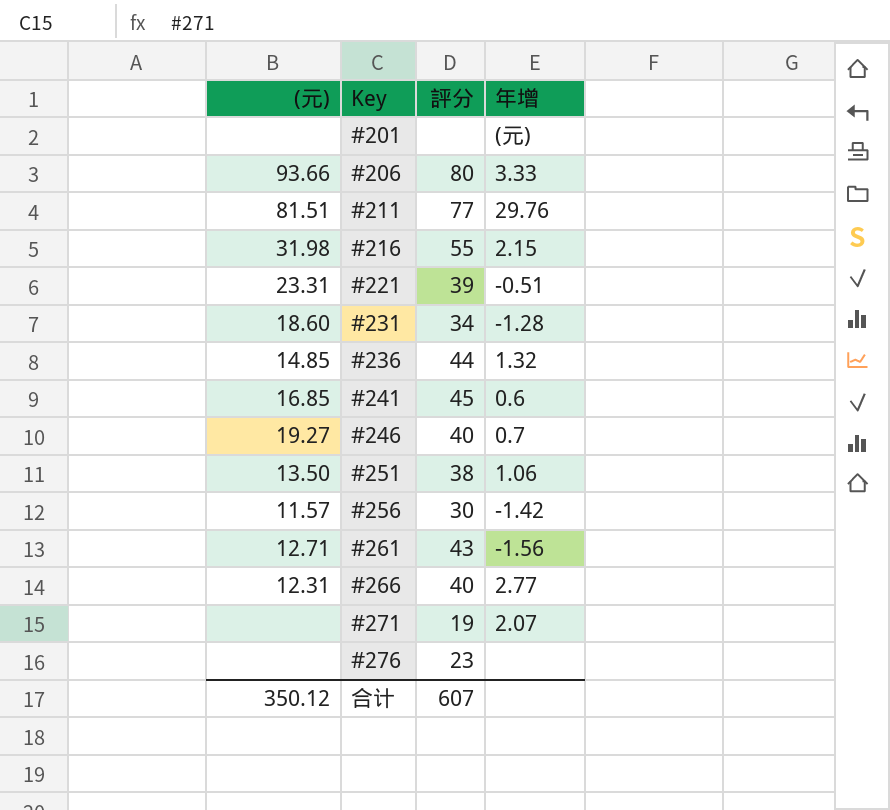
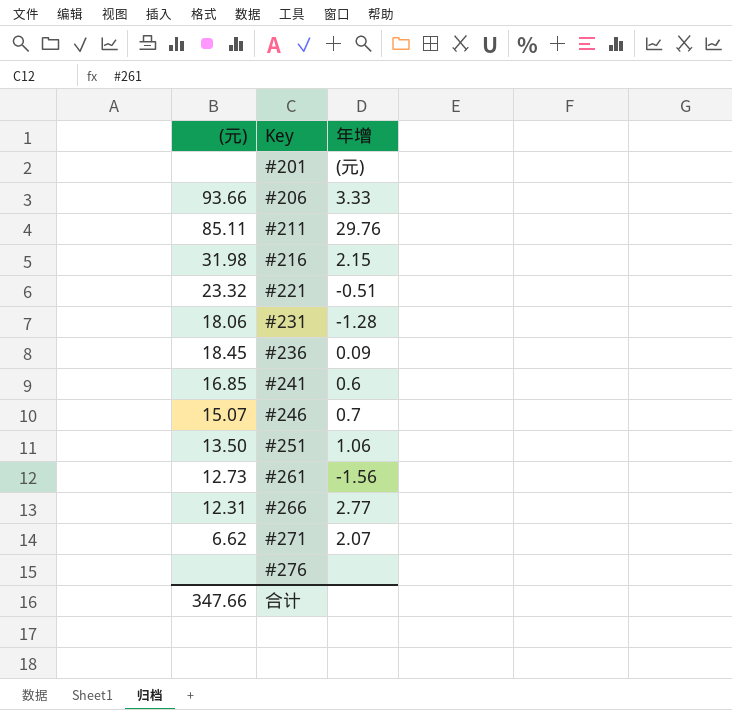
column 評分 | position: 3 -> none
row #256: 11.57 | 30 | -1.42 -> none
#211 | (元): 81.51 -> 85.11
#221 | (元): 23.31 -> 23.32
#231 | (元): 18.60 -> 18.06
#236 | (元): 14.85 -> 18.45
#236 | 年增: 1.32 -> 0.09
#246 | (元): 19.27 -> 15.07
#261 | (元): 12.71 -> 12.73
#271 | (元): none -> 6.62
合计 | (元): 350.12 -> 347.66

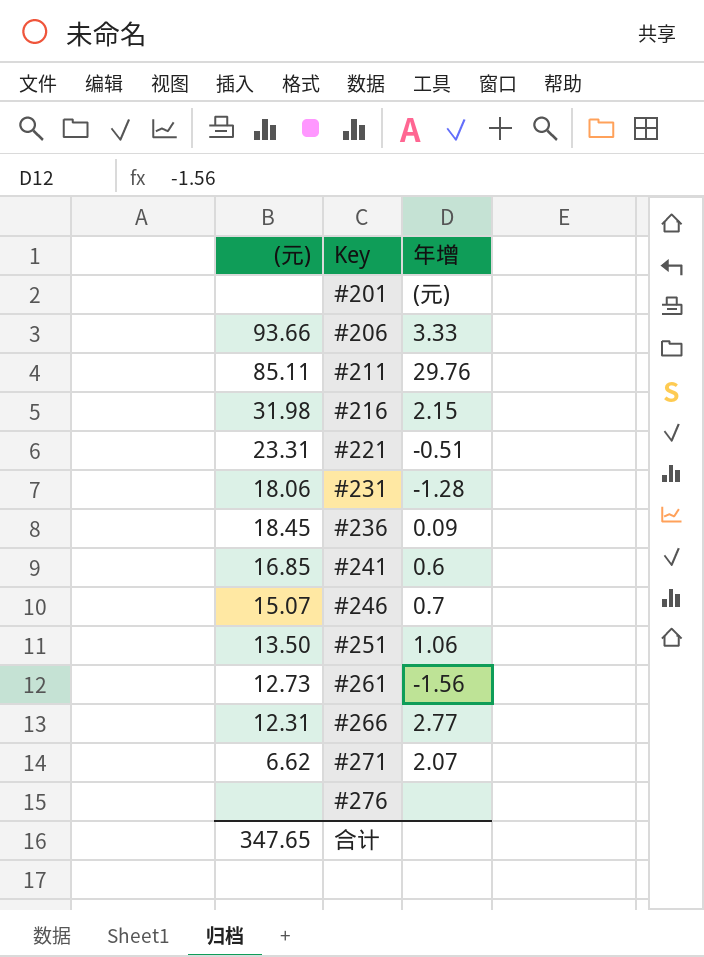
#221 | (元): 23.32 -> 23.31
合计 | (元): 347.66 -> 347.65

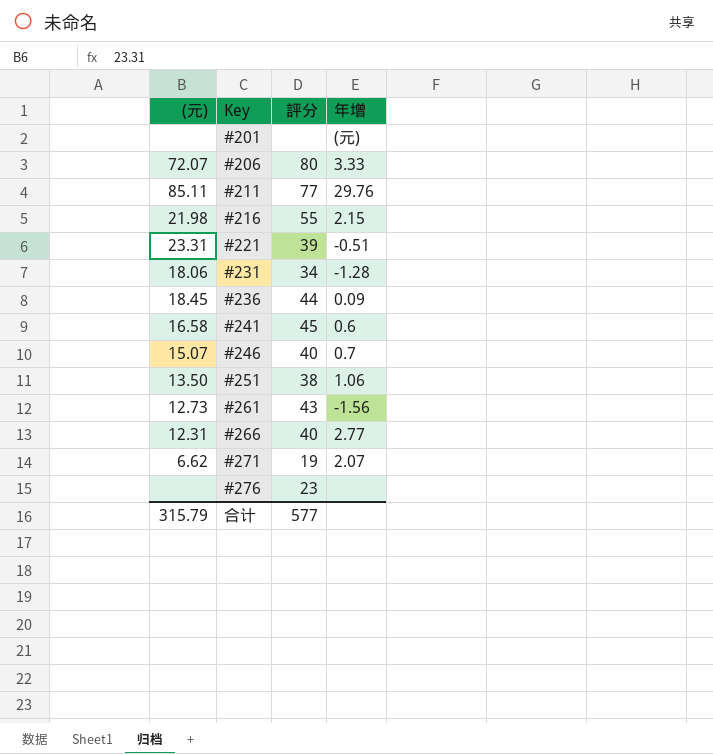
column 評分 | position: none -> 3
#206 | (元): 93.66 -> 72.07
#216 | (元): 31.98 -> 21.98
#241 | (元): 16.85 -> 16.58
合计 | (元): 347.65 -> 315.79

